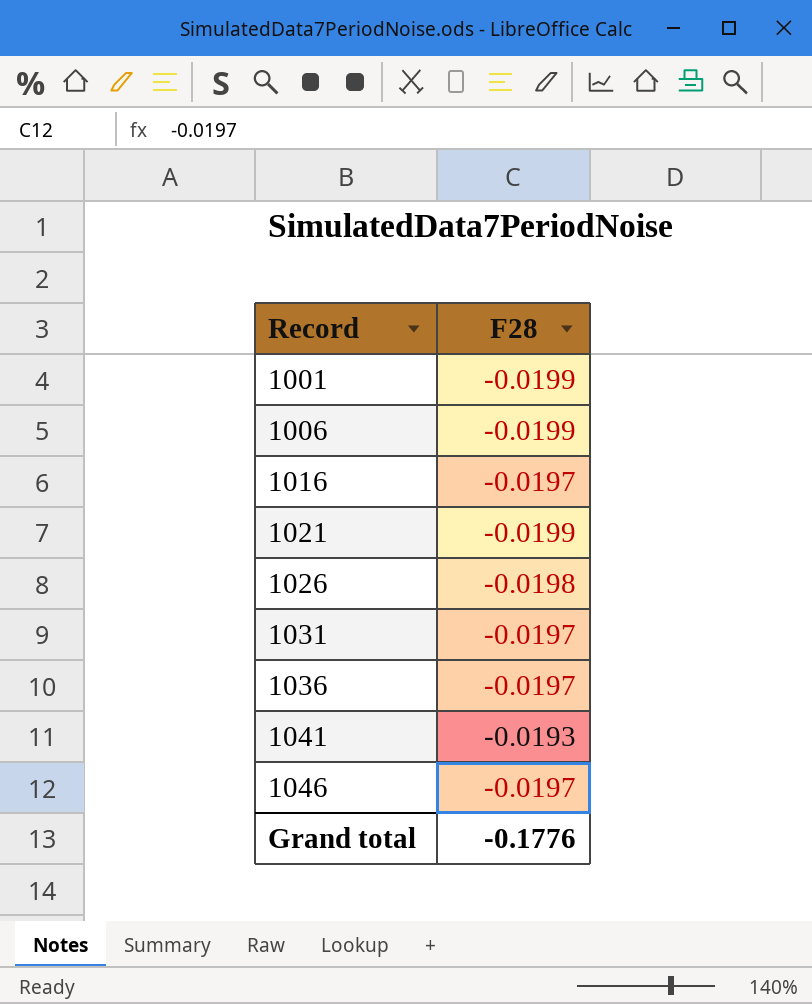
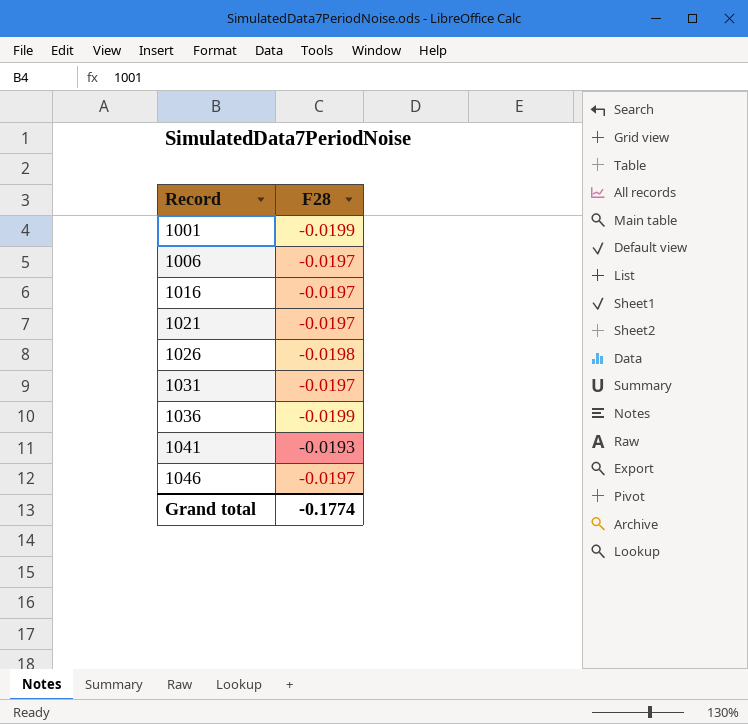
1006 | F28: -0.0199 -> -0.0197
1021 | F28: -0.0199 -> -0.0197
1036 | F28: -0.0197 -> -0.0199
Grand total | F28: -0.1776 -> -0.1774

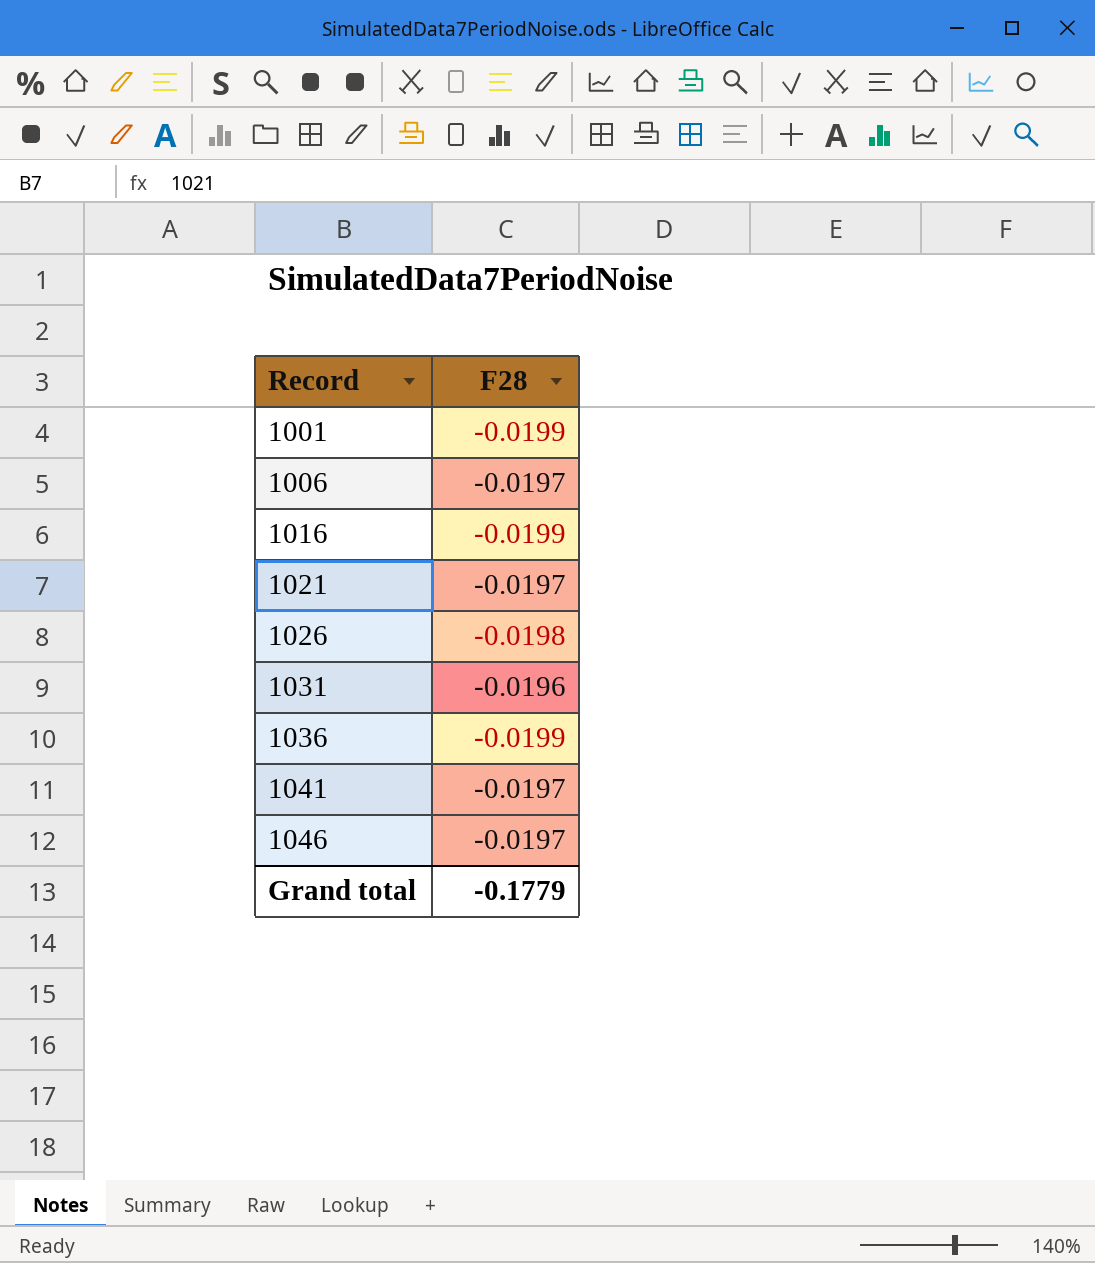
1016 | F28: -0.0197 -> -0.0199
1031 | F28: -0.0197 -> -0.0196
1041 | F28: -0.0193 -> -0.0197
Grand total | F28: -0.1774 -> -0.1779

